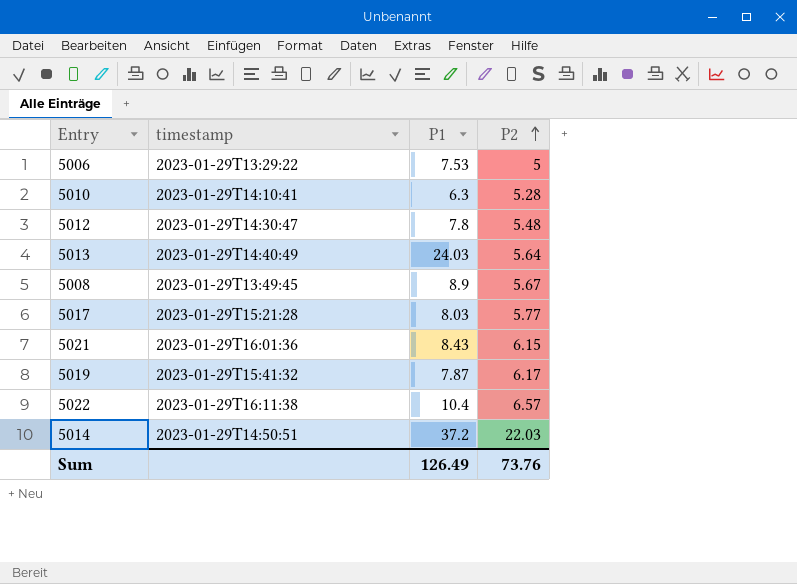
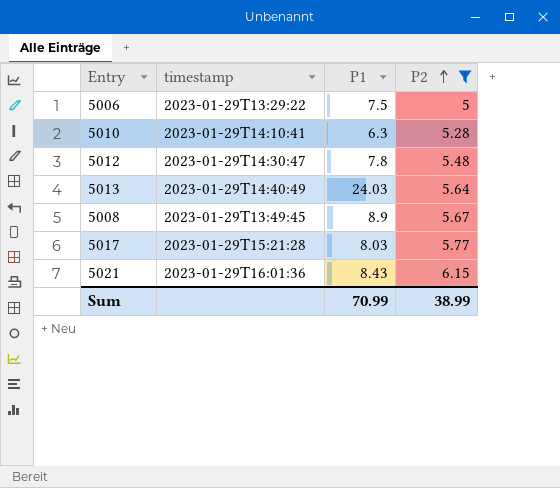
filter: none -> P2 <= 6.15
5006 | P1: 7.53 -> 7.5
Sum | P1: 126.49 -> 70.99
Sum | P2: 73.76 -> 38.99

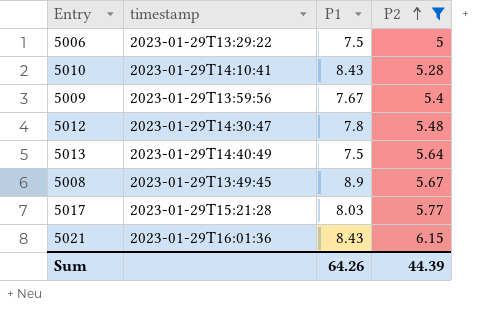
5010 | P1: 6.3 -> 8.43
row 5009: none -> 2023-01-29T13:59:56 | 7.67 | 5.4
5013 | P1: 24.03 -> 7.5
Sum | P1: 70.99 -> 64.26
Sum | P2: 38.99 -> 44.39

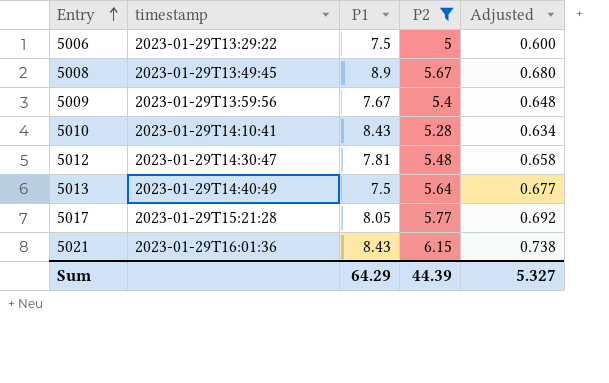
row order: P2 ascending -> Entry ascending
column Adjusted | formula: none -> [P2] * 0.12
5012 | P1: 7.8 -> 7.81
5017 | P1: 8.03 -> 8.05
Sum | P1: 64.26 -> 64.29

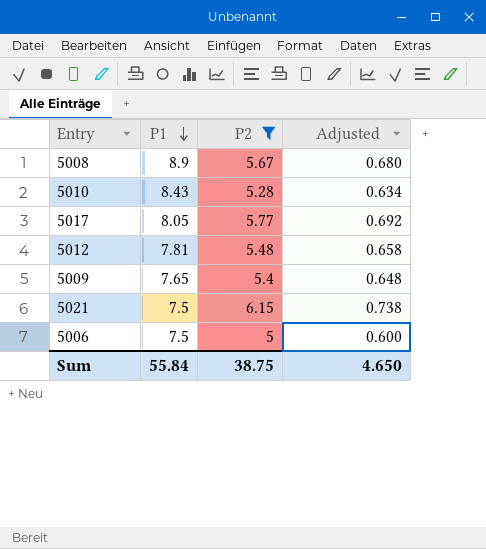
row order: Entry ascending -> P1 descending
column timestamp | position: 2 -> none
row 5013: 2023-01-29T14:40:49 | 7.5 | 5.64 | 0.677 -> none
5009 | P1: 7.67 -> 7.65
5021 | P1: 8.43 -> 7.5
Sum | P1: 64.29 -> 55.84
Sum | P2: 44.39 -> 38.75
Sum | Adjusted: 5.327 -> 4.650

